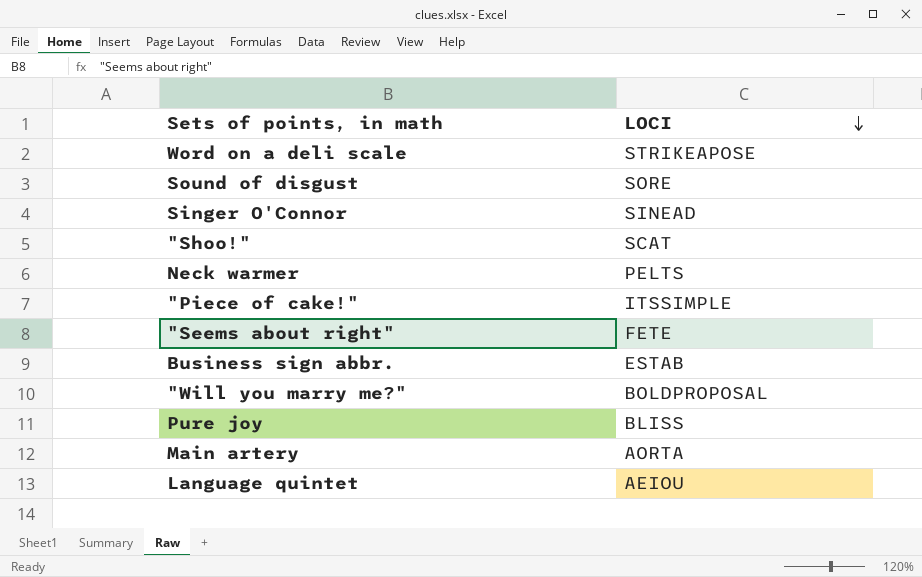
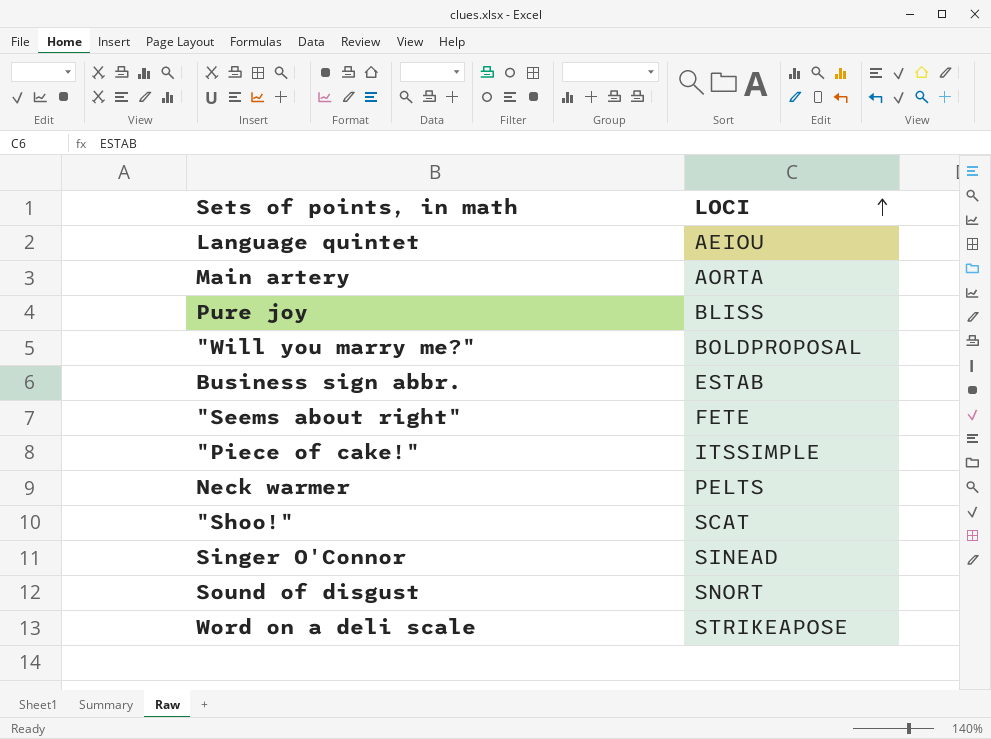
row order: LOCI descending -> LOCI ascending
Sound of disgust | LOCI: SORE -> SNORT

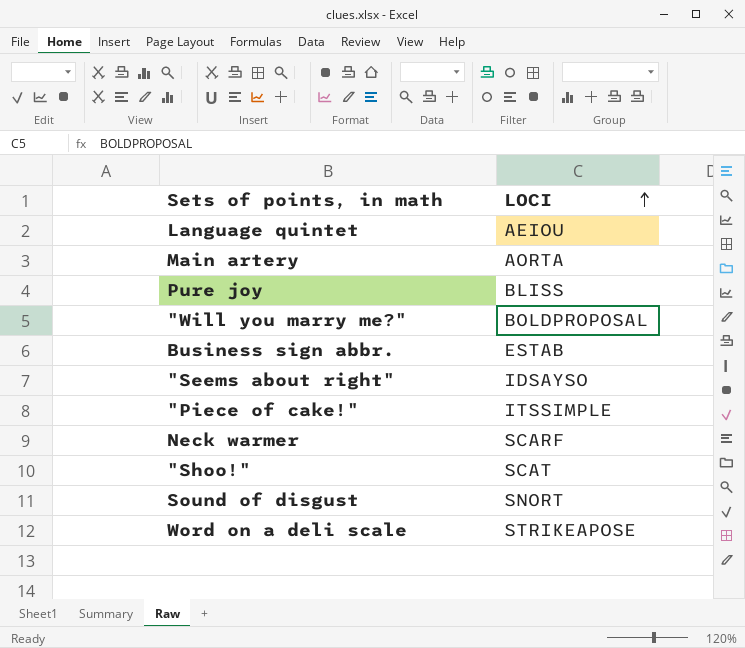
row Singer O'Connor: SINEAD -> none
"Seems about right" | LOCI: FETE -> IDSAYSO
Neck warmer | LOCI: PELTS -> SCARF

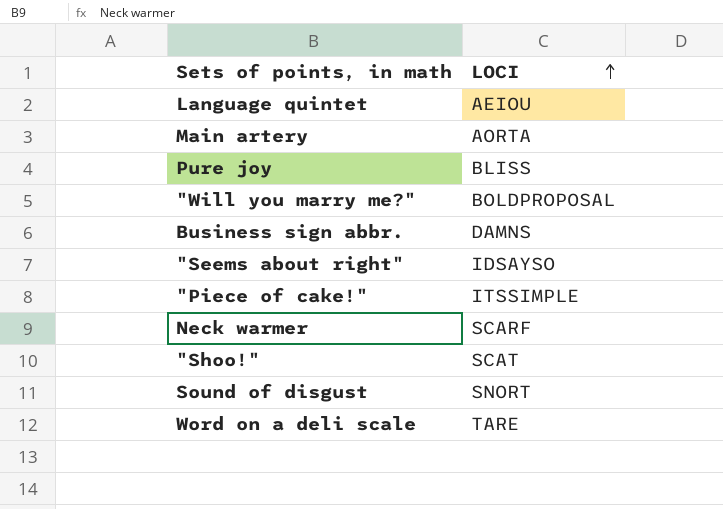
Business sign abbr. | LOCI: ESTAB -> DAMNS
Word on a deli scale | LOCI: STRIKEAPOSE -> TARE

